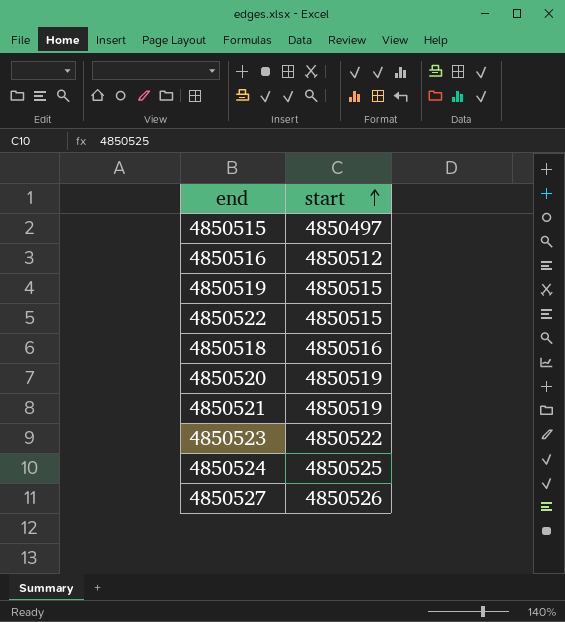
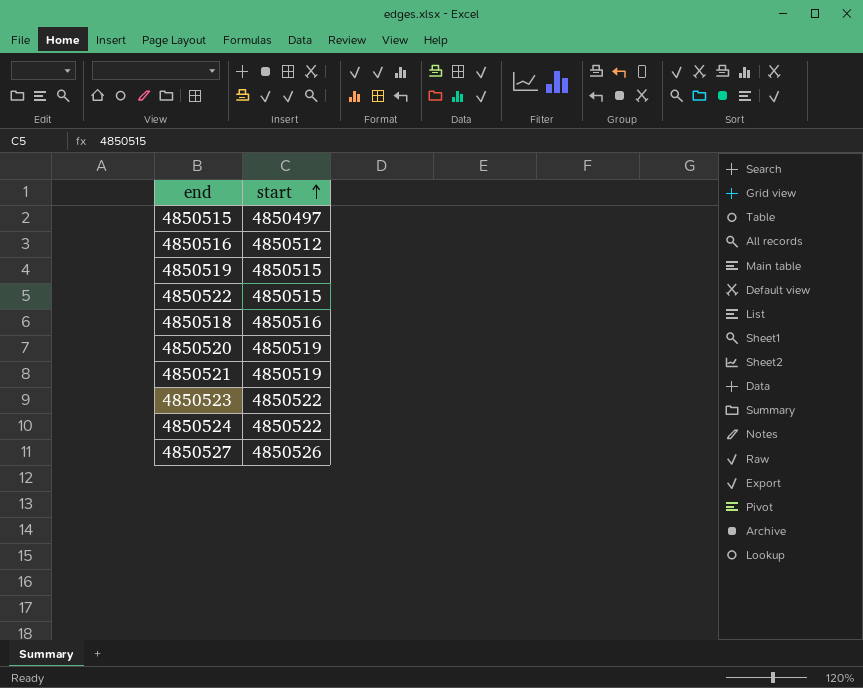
4850524 | start: 4850525 -> 4850522

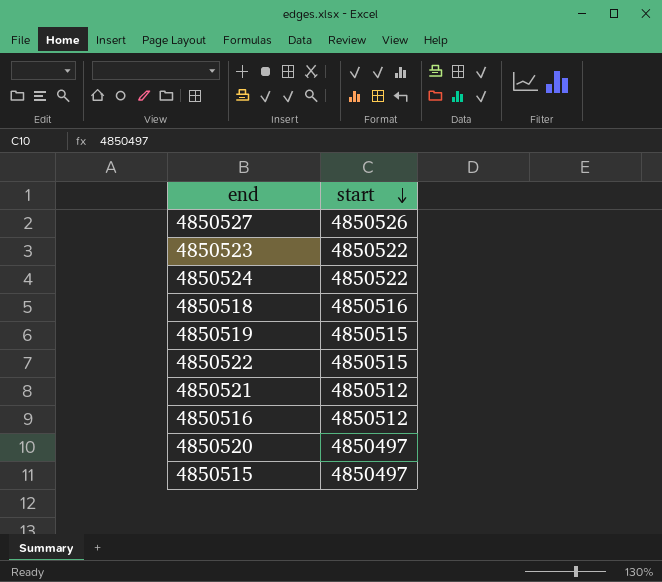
row order: start ascending -> start descending
4850521 | start: 4850519 -> 4850512
4850520 | start: 4850519 -> 4850497

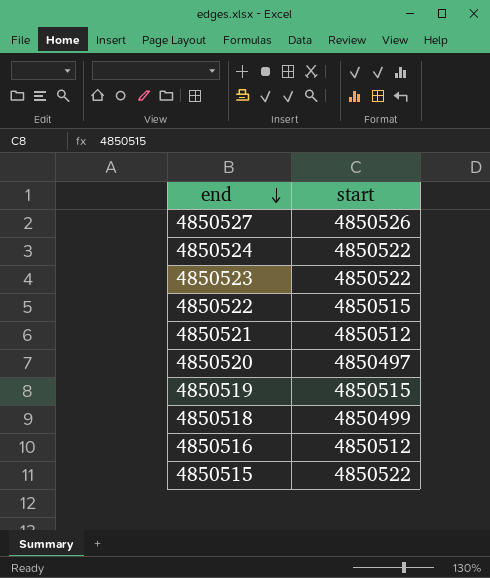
row order: start descending -> end descending
4850518 | start: 4850516 -> 4850499
4850515 | start: 4850497 -> 4850522

